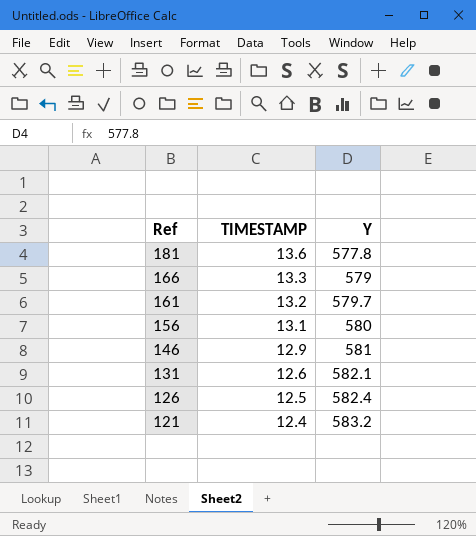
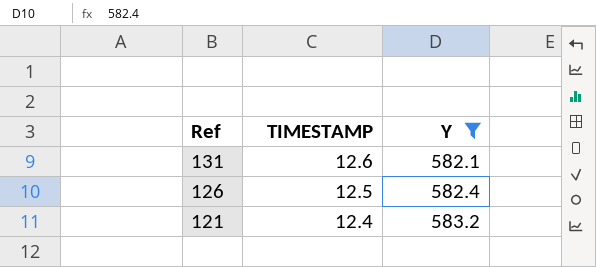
filter: none -> Y >= 582.1

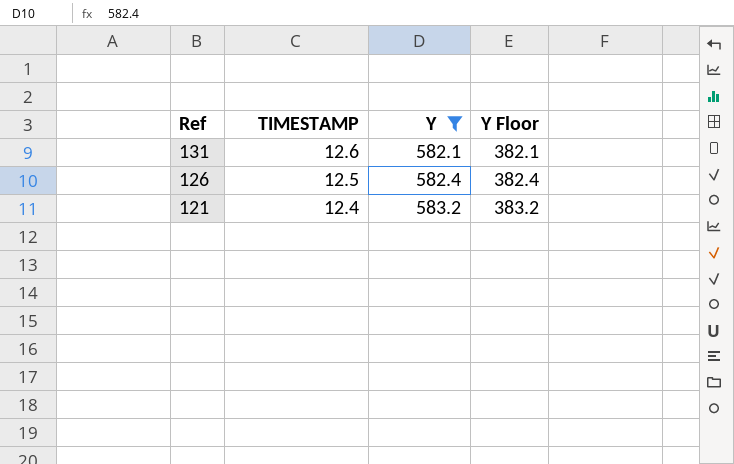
column Y Floor | formula: none -> [Y] - 200

